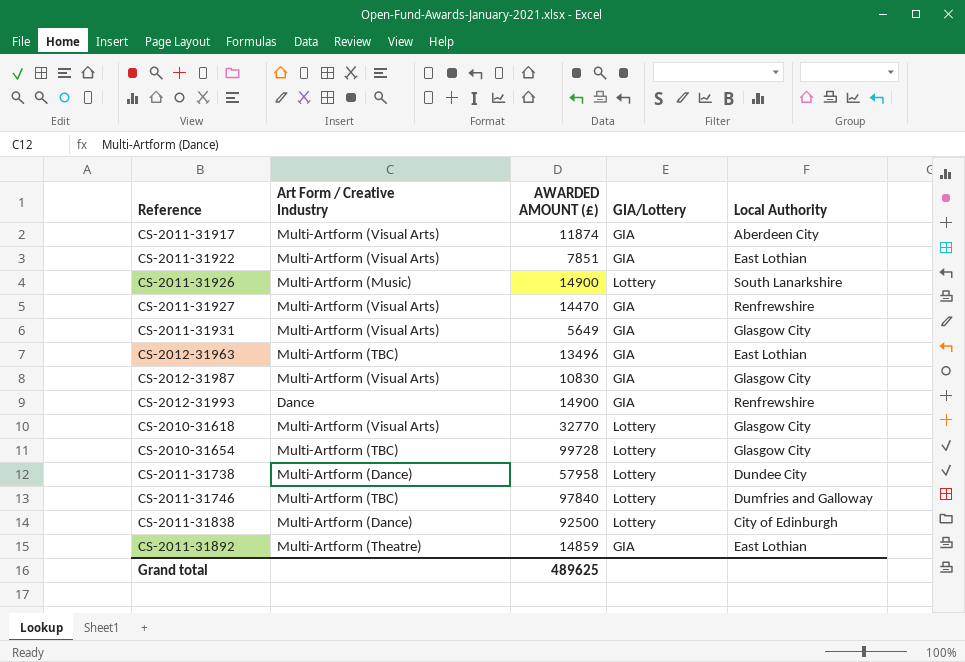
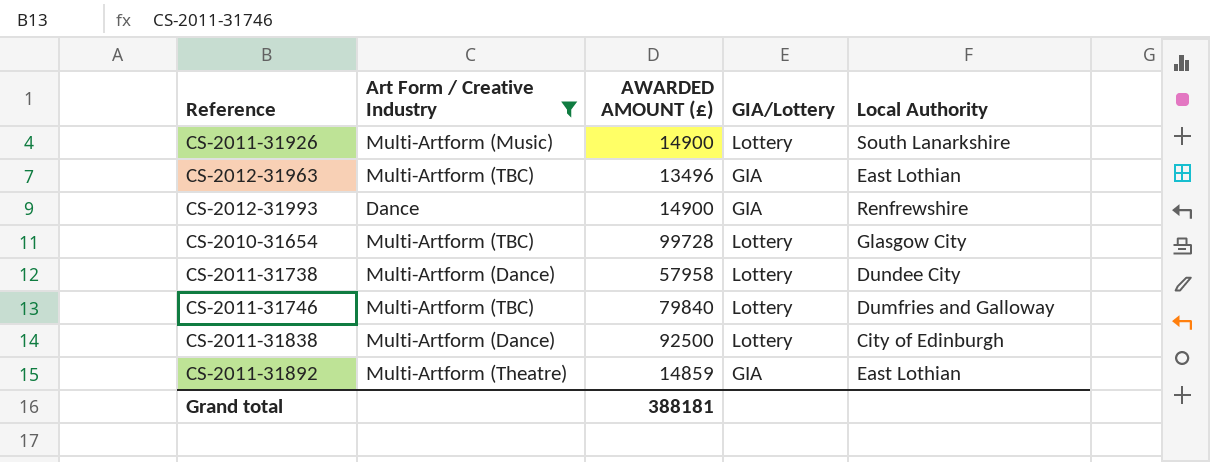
filter: none -> Art Form / Creative Industry != Multi-Artform (Visual Arts)
CS-2011-31746 | AWARDED AMOUNT (£): 97840 -> 79840
Grand total | AWARDED AMOUNT (£): 489625 -> 388181

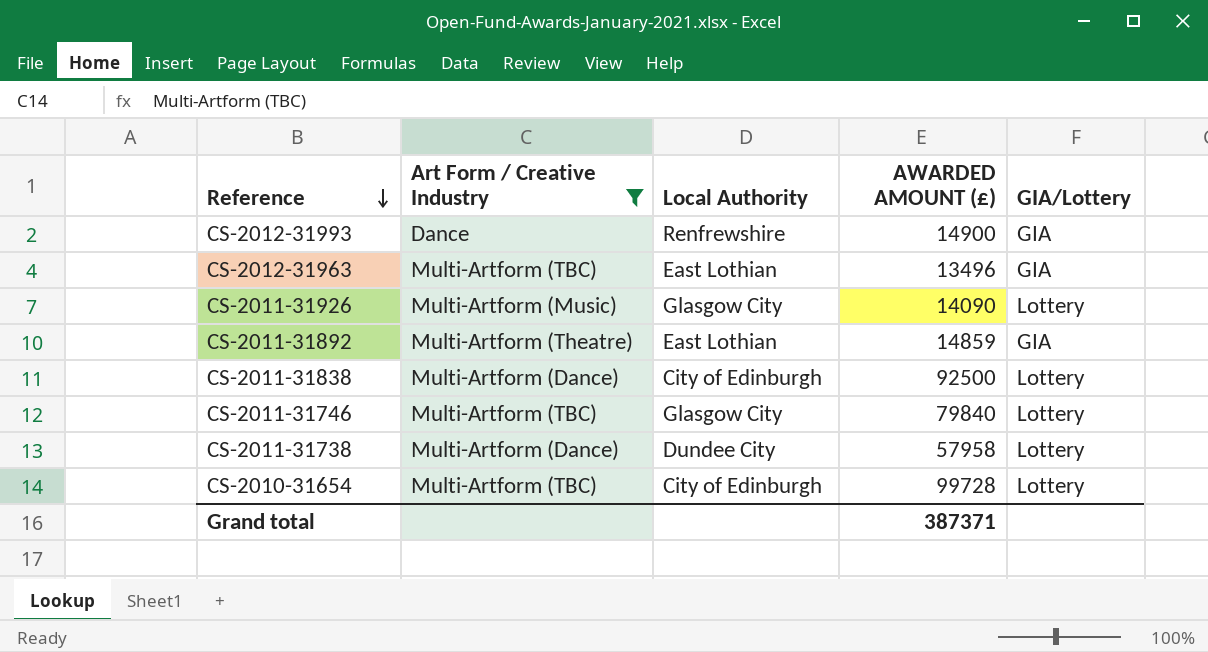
row order: none -> Reference descending
column Local Authority | position: 5 -> 3
CS-2011-31926 | Local Authority: South Lanarkshire -> Glasgow City
CS-2011-31926 | AWARDED AMOUNT (£): 14900 -> 14090
CS-2011-31746 | Local Authority: Dumfries and Galloway -> Glasgow City
CS-2010-31654 | Local Authority: Glasgow City -> City of Edinburgh
Grand total | AWARDED AMOUNT (£): 388181 -> 387371

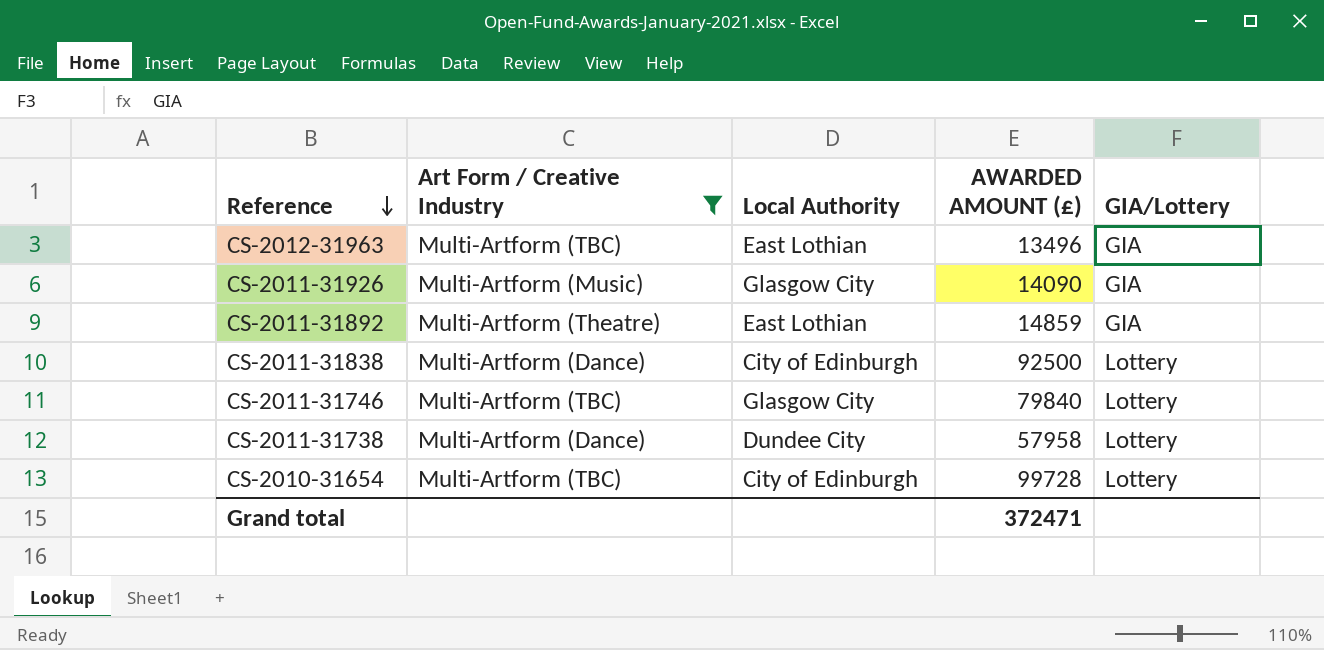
row CS-2012-31993: Dance | Renfrewshire | 14900 | GIA -> none
CS-2011-31926 | GIA/Lottery: Lottery -> GIA
Grand total | AWARDED AMOUNT (£): 387371 -> 372471

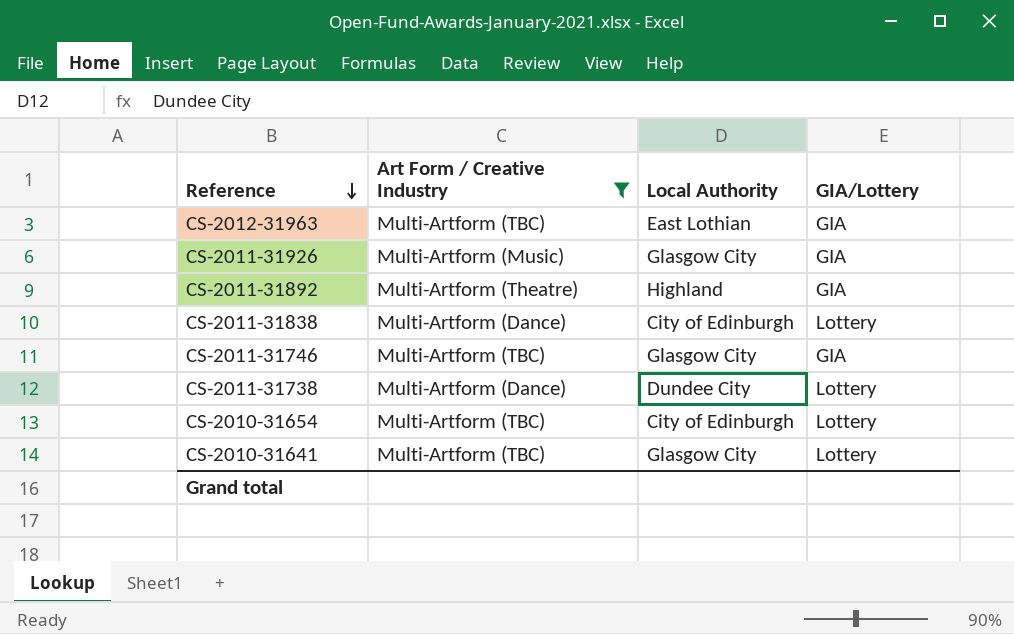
column AWARDED AMOUNT (£) | position: 4 -> none
CS-2011-31892 | Local Authority: East Lothian -> Highland
CS-2011-31746 | GIA/Lottery: Lottery -> GIA
row CS-2010-31641: none -> Multi-Artform (TBC) | Glasgow City | Lottery

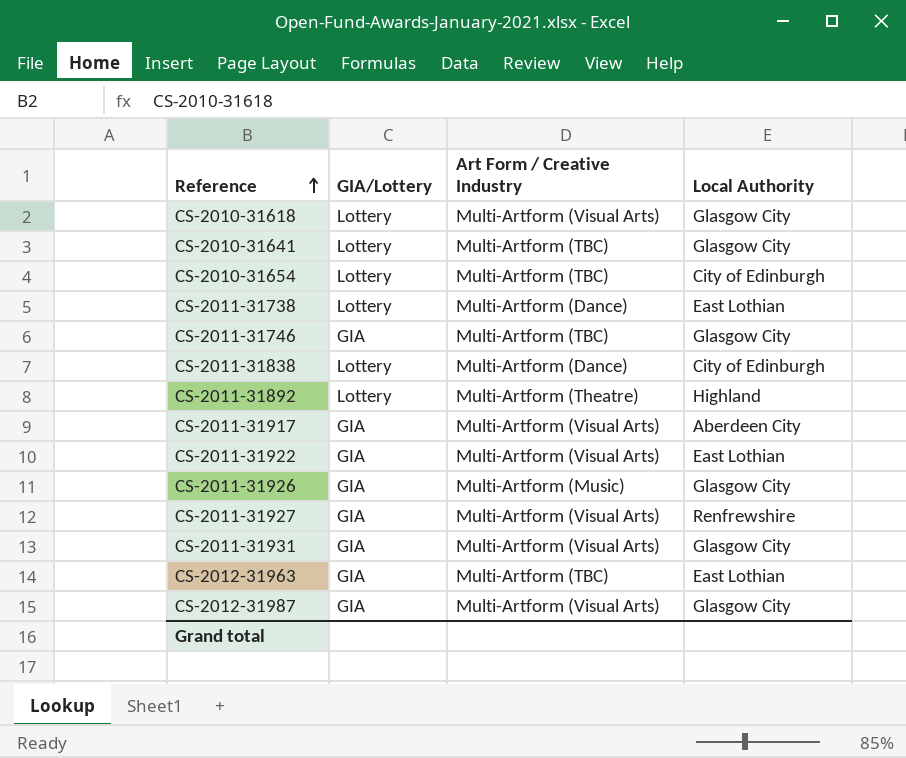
filter: Art Form / Creative Industry != Multi-Artform (Visual Arts) -> none
row order: Reference descending -> Reference ascending
column GIA/Lottery | position: 4 -> 2
CS-2011-31738 | Local Authority: Dundee City -> East Lothian
CS-2011-31892 | GIA/Lottery: GIA -> Lottery

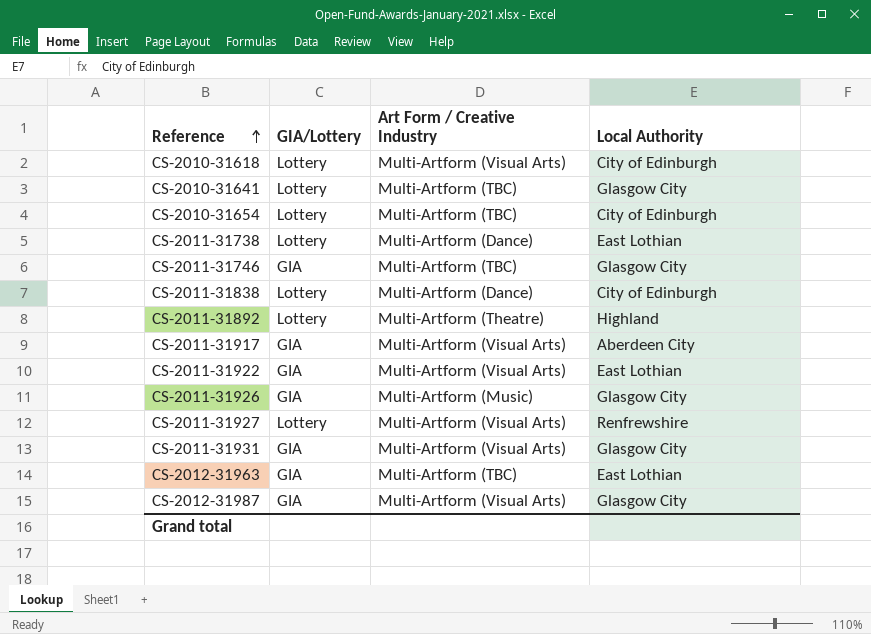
CS-2010-31618 | Local Authority: Glasgow City -> City of Edinburgh
CS-2011-31927 | GIA/Lottery: GIA -> Lottery

